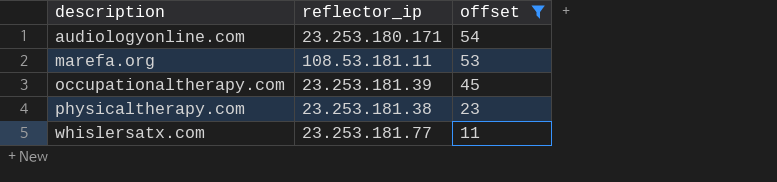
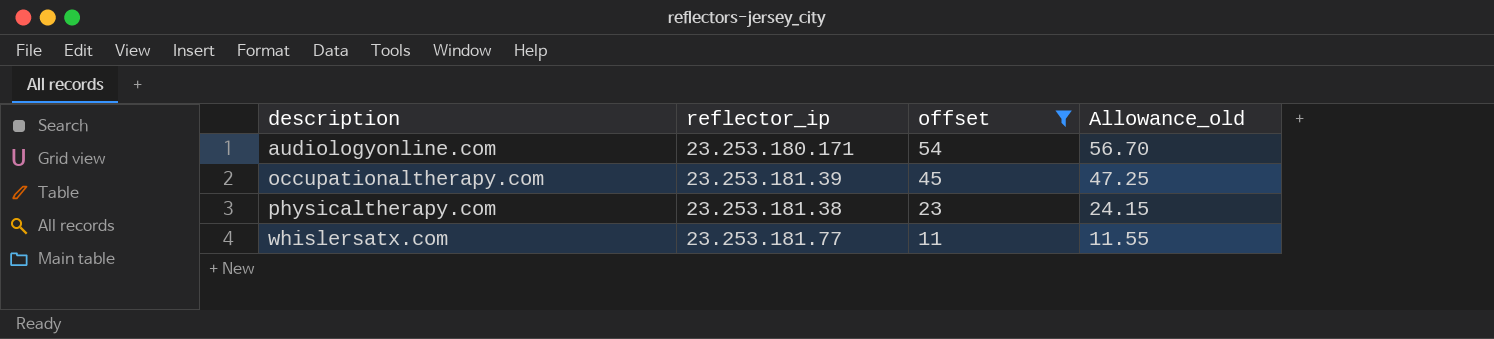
column Allowance_old | formula: none -> [offset] * 1.05
row marefa.org: 108.53.181.11 | 53 -> none

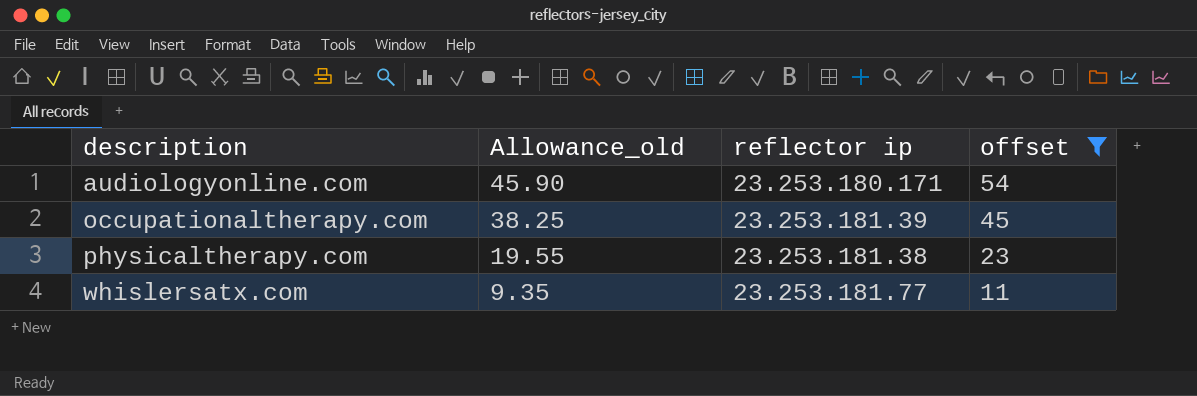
column Allowance_old | formula: [offset] * 1.05 -> [offset] * 0.85
column Allowance_old | position: 4 -> 2
column name: reflector_ip -> reflector ip

